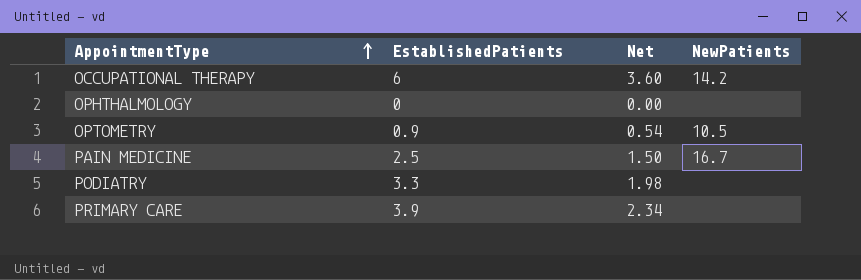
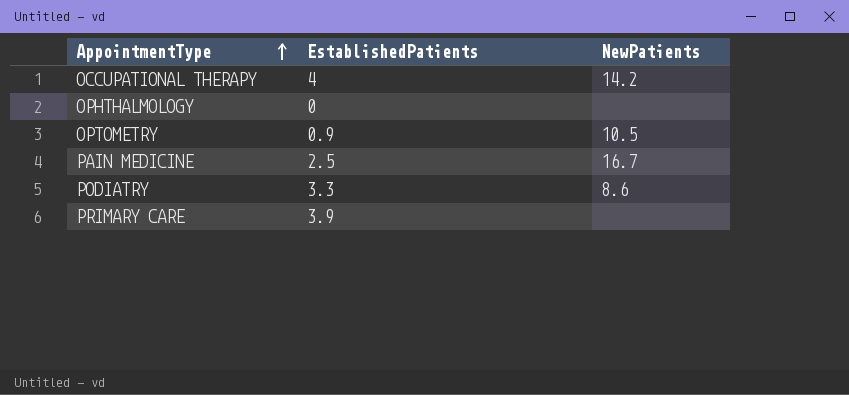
column Net | formula: [EstablishedPatients] * 0.6 -> none
OCCUPATIONAL THERAPY | EstablishedPatients: 6 -> 4
PODIATRY | NewPatients: none -> 8.6

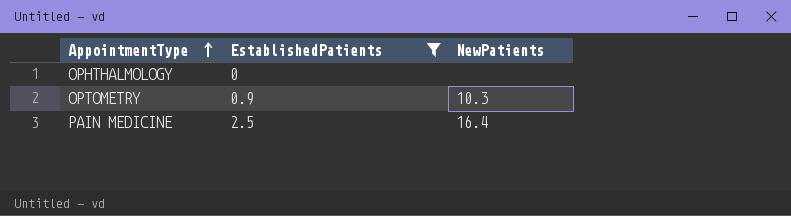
filter: none -> EstablishedPatients <= 2.5
OPTOMETRY | NewPatients: 10.5 -> 10.3
PAIN MEDICINE | NewPatients: 16.7 -> 16.4

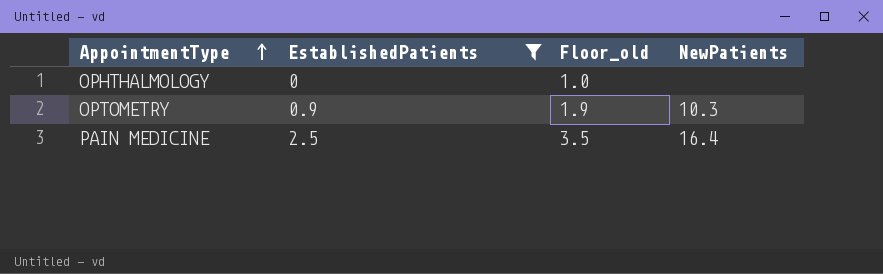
column Floor_old | formula: none -> [EstablishedPatients] + 1

